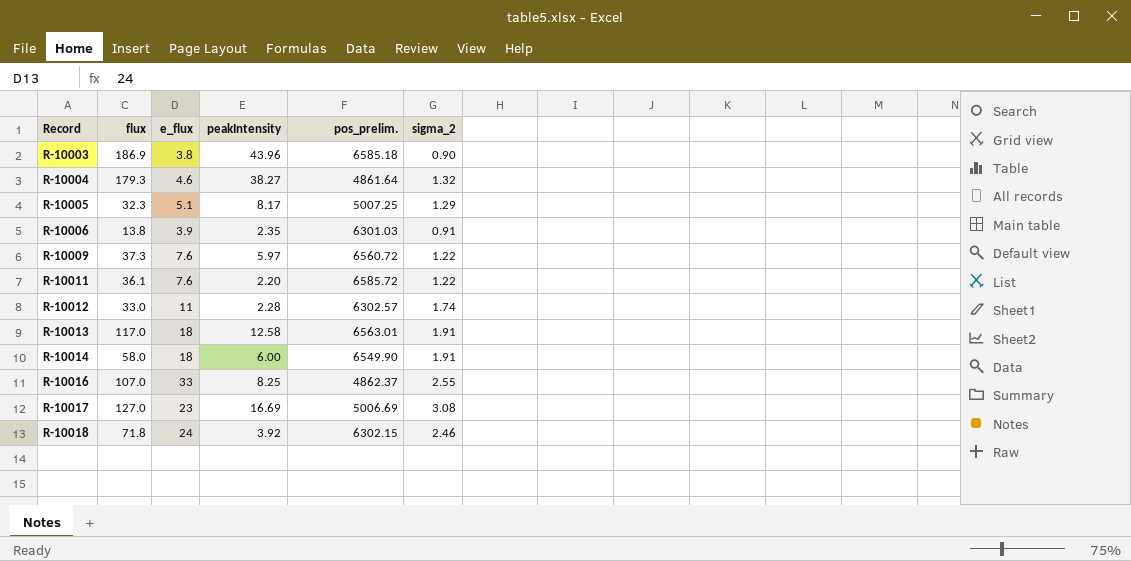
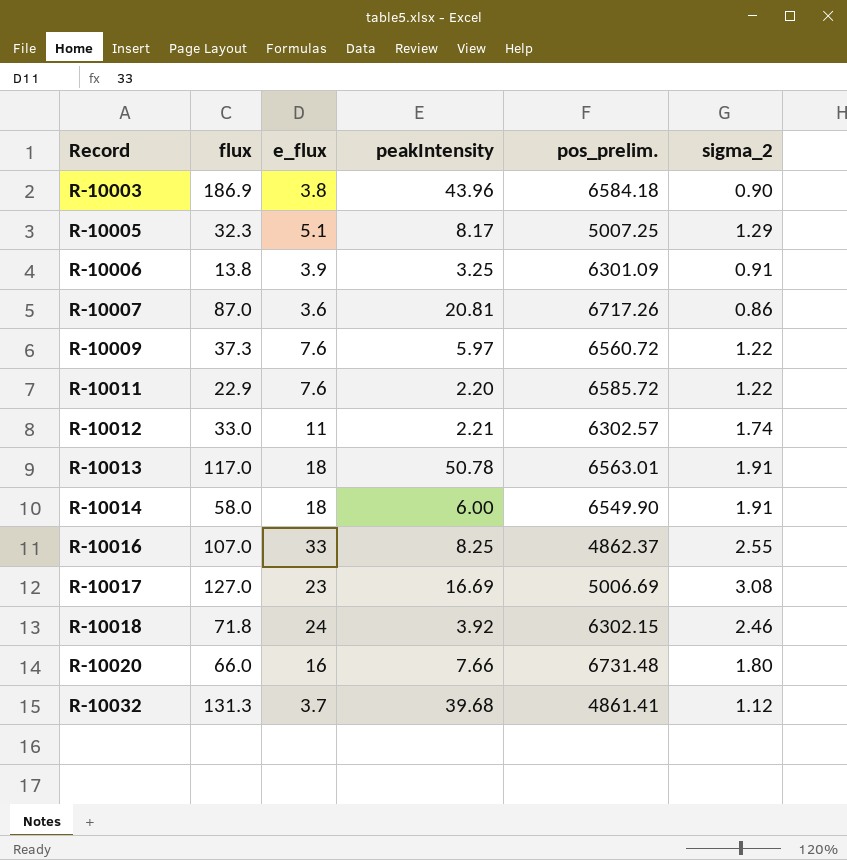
row R-10004: 179.3 | 4.6 | 38.27 | 4861.64 | 1.32 -> none
R-10003 | pos_prelim.: 6585.18 -> 6584.18
R-10006 | peakIntensity: 2.35 -> 3.25
R-10006 | pos_prelim.: 6301.03 -> 6301.09
row R-10007: none -> 87.0 | 3.6 | 20.81 | 6717.26 | 0.86
R-10011 | flux: 36.1 -> 22.9
R-10012 | peakIntensity: 2.28 -> 2.21
R-10013 | peakIntensity: 12.58 -> 50.78
row R-10020: none -> 66.0 | 16 | 7.66 | 6731.48 | 1.80
row R-10032: none -> 131.3 | 3.7 | 39.68 | 4861.41 | 1.12

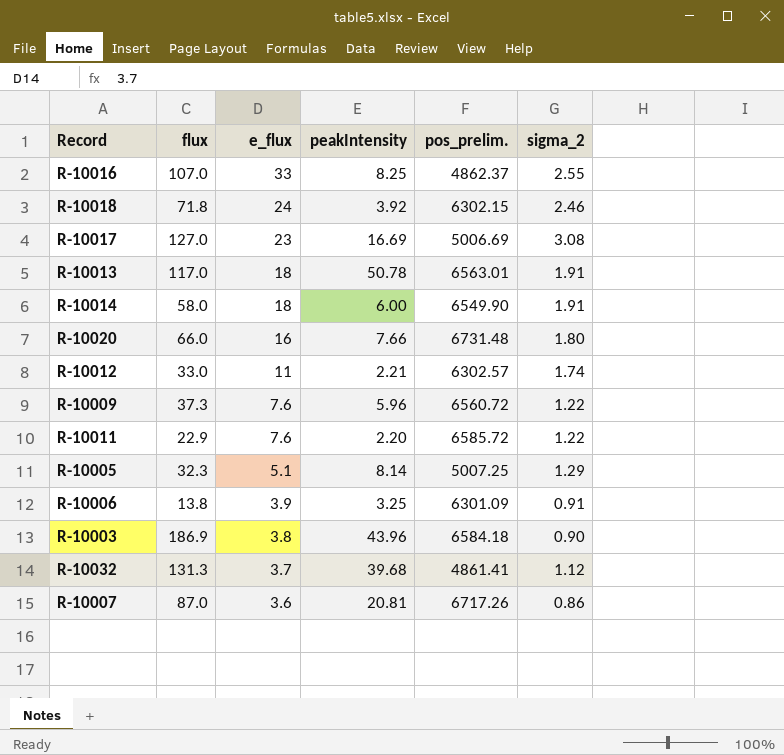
row order: Record ascending -> e_flux descending
R-10009 | peakIntensity: 5.97 -> 5.96
R-10005 | peakIntensity: 8.17 -> 8.14

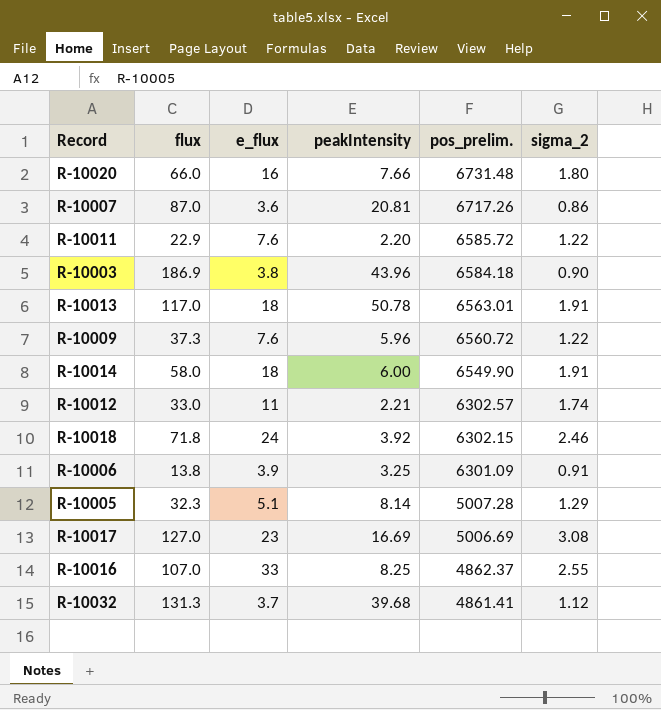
row order: e_flux descending -> pos_prelim. descending
R-10005 | pos_prelim.: 5007.25 -> 5007.28

